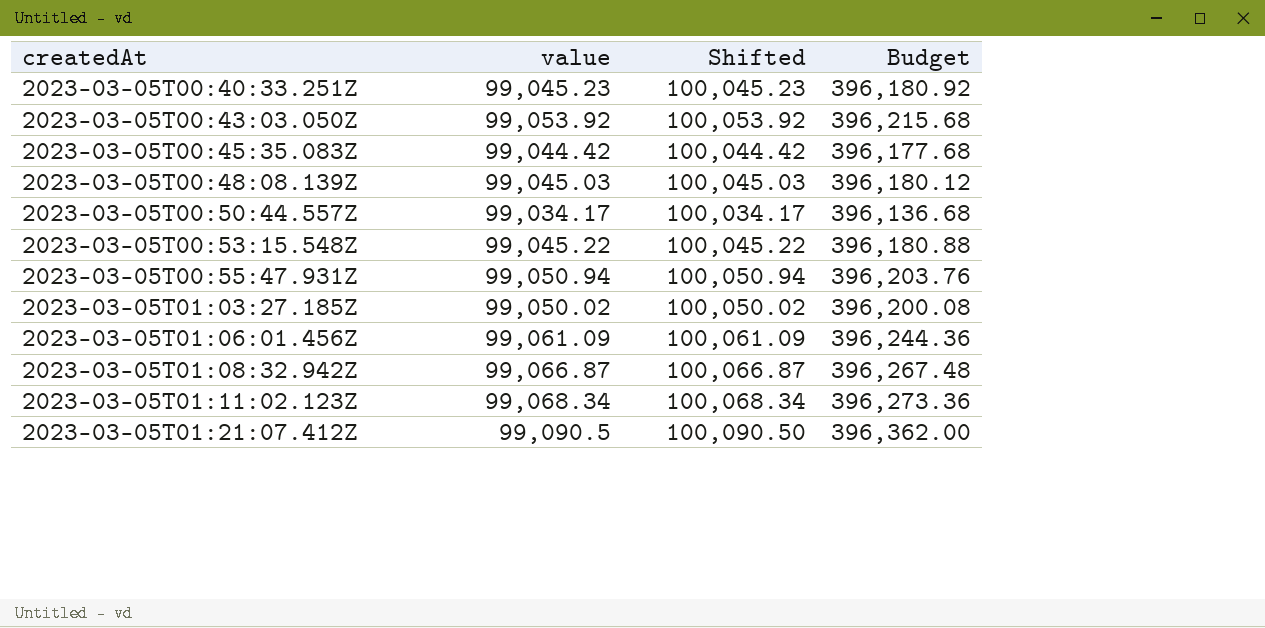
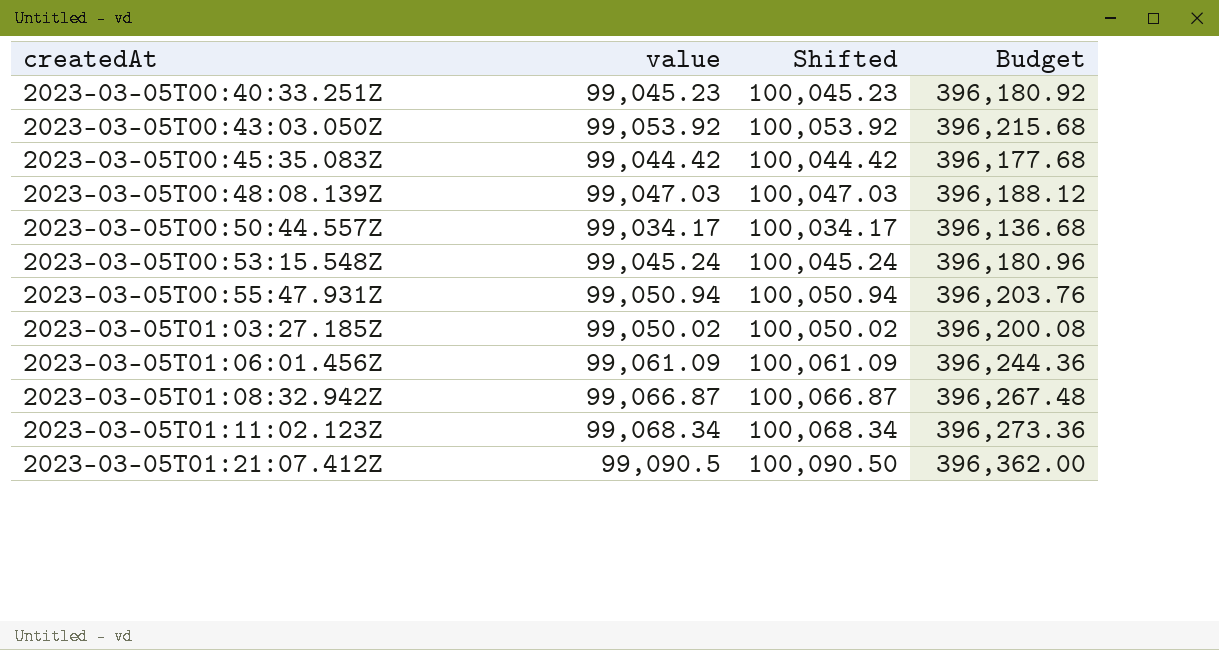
2023-03-05T00:48:08.139Z | value: 99,045.03 -> 99,047.03
2023-03-05T00:48:08.139Z | Shifted: 100,045.03 -> 100,047.03
2023-03-05T00:48:08.139Z | Budget: 396,180.12 -> 396,188.12
2023-03-05T00:53:15.548Z | value: 99,045.22 -> 99,045.24
2023-03-05T00:53:15.548Z | Shifted: 100,045.22 -> 100,045.24
2023-03-05T00:53:15.548Z | Budget: 396,180.88 -> 396,180.96

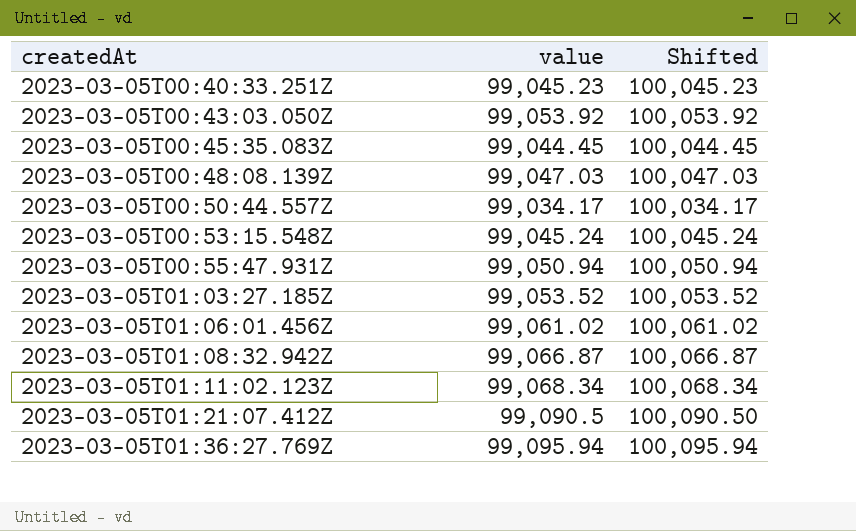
column Budget | formula: [value] * 4 -> none
2023-03-05T00:45:35.083Z | value: 99,044.42 -> 99,044.45
2023-03-05T00:45:35.083Z | Shifted: 100,044.42 -> 100,044.45
2023-03-05T01:03:27.185Z | value: 99,050.02 -> 99,053.52
2023-03-05T01:03:27.185Z | Shifted: 100,050.02 -> 100,053.52
2023-03-05T01:06:01.456Z | value: 99,061.09 -> 99,061.02
2023-03-05T01:06:01.456Z | Shifted: 100,061.09 -> 100,061.02
row 2023-03-05T01:36:27.769Z: none -> 99,095.94 | 100,095.94

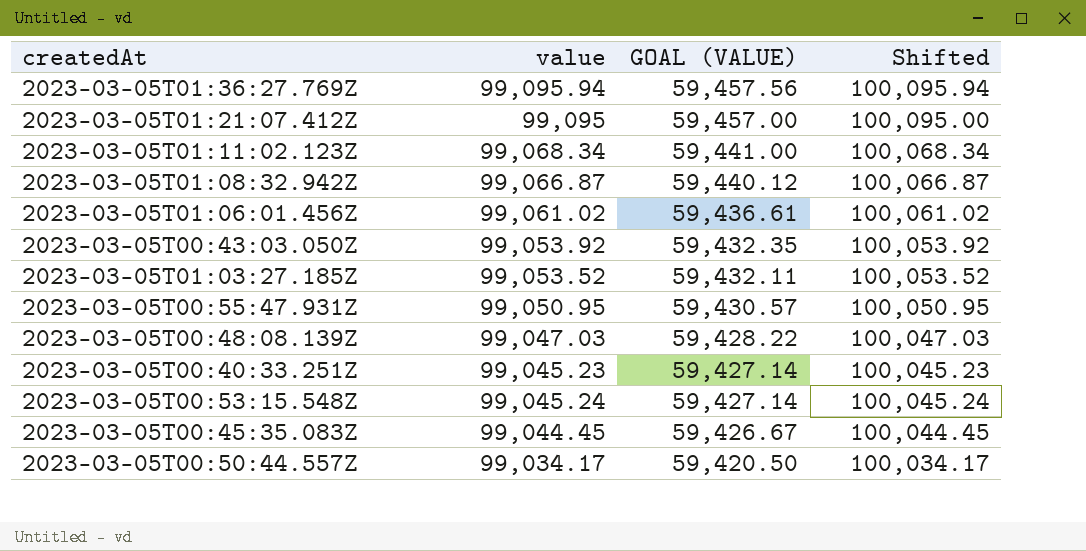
row order: createdAt ascending -> GOAL (VALUE) descending
column GOAL (VALUE) | formula: none -> [value] * 0.6
2023-03-05T01:21:07.412Z | value: 99,090.5 -> 99,095
2023-03-05T01:21:07.412Z | Shifted: 100,090.50 -> 100,095.00
2023-03-05T00:55:47.931Z | value: 99,050.94 -> 99,050.95
2023-03-05T00:55:47.931Z | Shifted: 100,050.94 -> 100,050.95

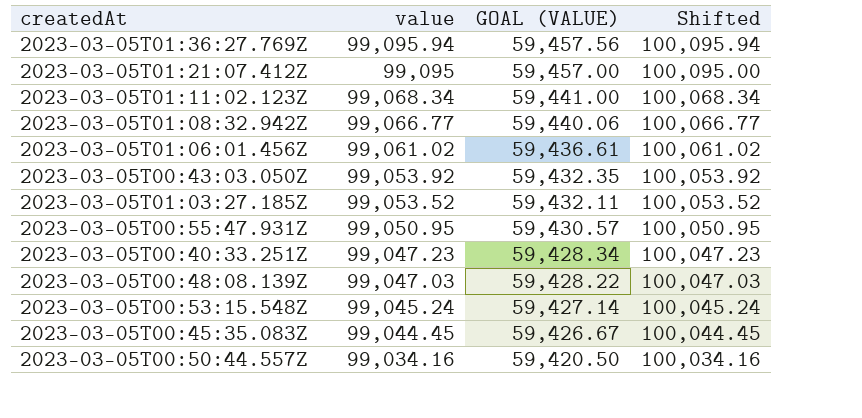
row order: GOAL (VALUE) descending -> value descending
2023-03-05T01:08:32.942Z | value: 99,066.87 -> 99,066.77
2023-03-05T01:08:32.942Z | GOAL (VALUE): 59,440.12 -> 59,440.06
2023-03-05T01:08:32.942Z | Shifted: 100,066.87 -> 100,066.77
2023-03-05T00:40:33.251Z | value: 99,045.23 -> 99,047.23
2023-03-05T00:40:33.251Z | GOAL (VALUE): 59,427.14 -> 59,428.34
2023-03-05T00:40:33.251Z | Shifted: 100,045.23 -> 100,047.23
2023-03-05T00:50:44.557Z | value: 99,034.17 -> 99,034.16
2023-03-05T00:50:44.557Z | Shifted: 100,034.17 -> 100,034.16

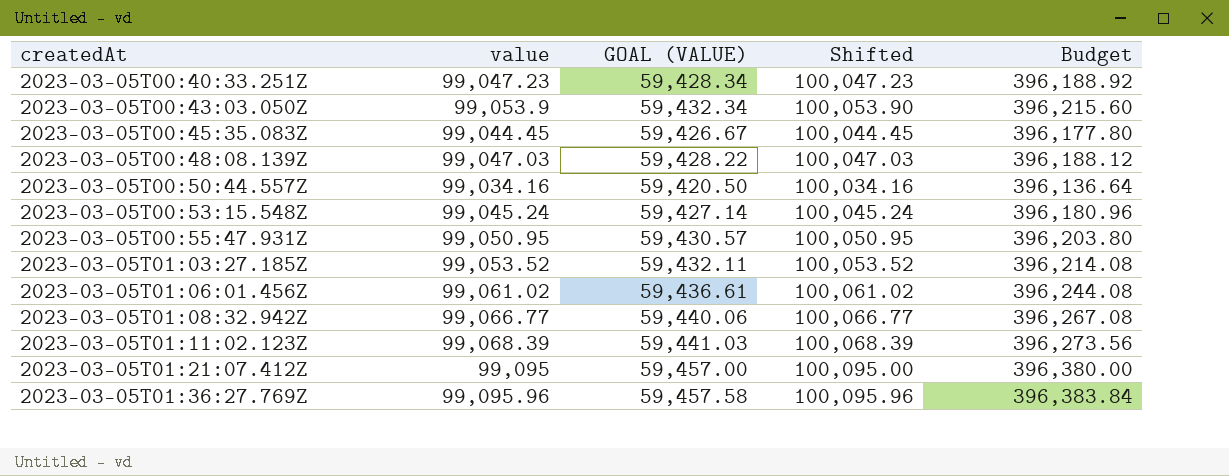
row order: value descending -> createdAt ascending
column Budget | formula: none -> [value] * 4
2023-03-05T00:43:03.050Z | value: 99,053.92 -> 99,053.9
2023-03-05T00:43:03.050Z | GOAL (VALUE): 59,432.35 -> 59,432.34
2023-03-05T00:43:03.050Z | Shifted: 100,053.92 -> 100,053.90
2023-03-05T01:11:02.123Z | value: 99,068.34 -> 99,068.39
2023-03-05T01:11:02.123Z | GOAL (VALUE): 59,441.00 -> 59,441.03
2023-03-05T01:11:02.123Z | Shifted: 100,068.34 -> 100,068.39
2023-03-05T01:36:27.769Z | value: 99,095.94 -> 99,095.96
2023-03-05T01:36:27.769Z | GOAL (VALUE): 59,457.56 -> 59,457.58
2023-03-05T01:36:27.769Z | Shifted: 100,095.94 -> 100,095.96

